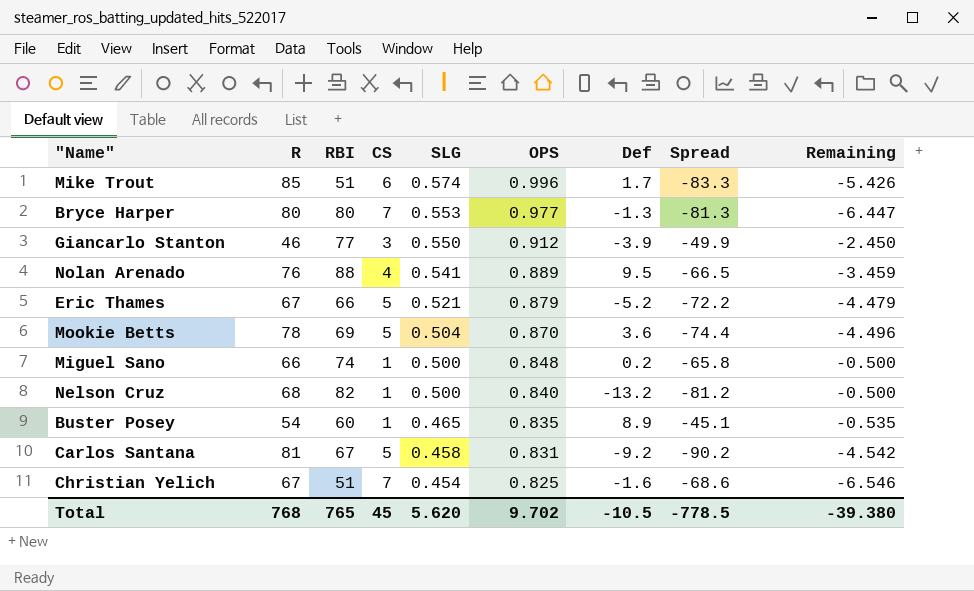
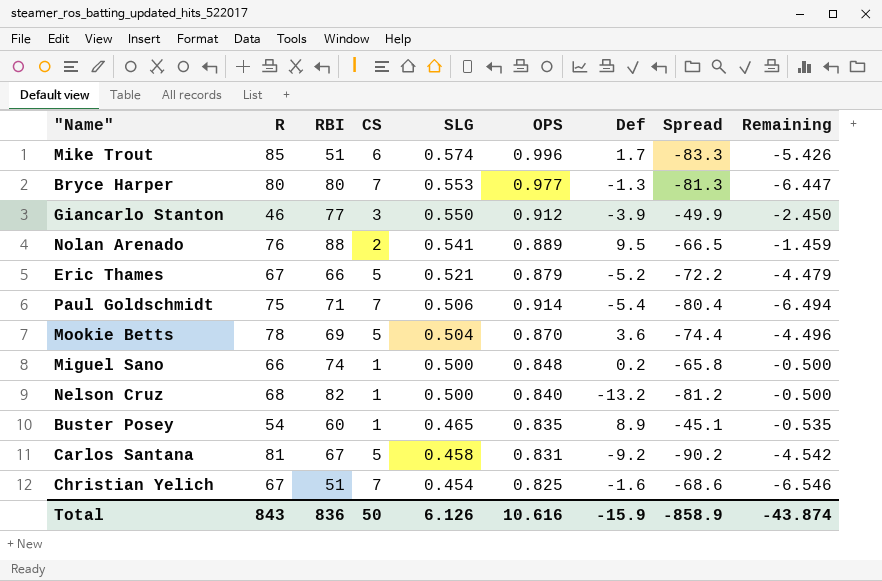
Nolan Arenado | CS: 4 -> 2
Nolan Arenado | Remaining: -3.459 -> -1.459
row Paul Goldschmidt: none -> 75 | 71 | 7 | 0.506 | 0.914 | -5.4 | -80.4 | -6.494
Total | R: 768 -> 843
Total | RBI: 765 -> 836
Total | CS: 45 -> 50
Total | SLG: 5.620 -> 6.126
Total | OPS: 9.702 -> 10.616
Total | Def: -10.5 -> -15.9
Total | Spread: -778.5 -> -858.9
Total | Remaining: -39.380 -> -43.874

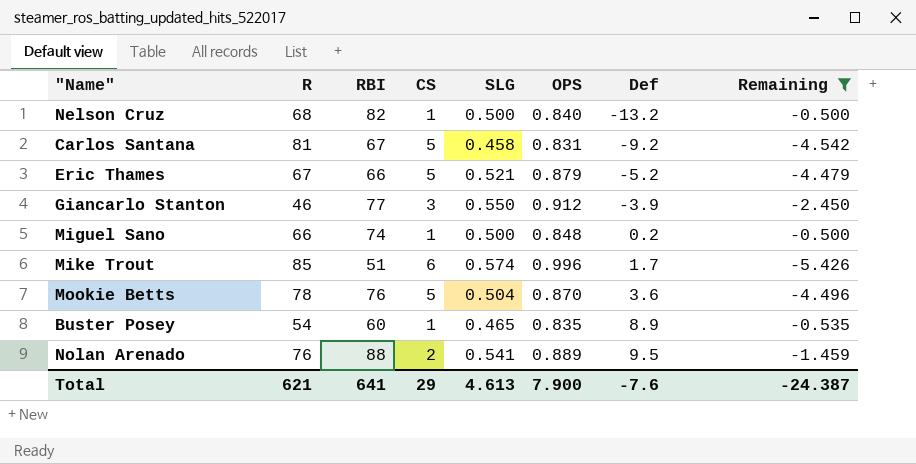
filter: none -> Remaining >= -5.426
row order: SLG descending -> Def ascending
column Spread | formula: [Def] - [R] -> none
Mookie Betts | RBI: 69 -> 76
Total | R: 843 -> 621
Total | RBI: 836 -> 641
Total | CS: 50 -> 29
Total | SLG: 6.126 -> 4.613
Total | OPS: 10.616 -> 7.900
Total | Def: -15.9 -> -7.6
Total | Remaining: -43.874 -> -24.387

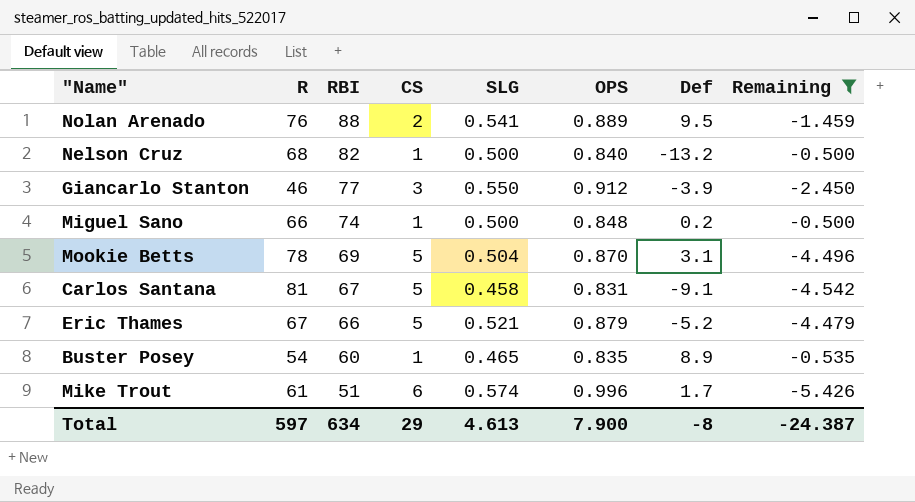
row order: Def ascending -> RBI descending
Mookie Betts | RBI: 76 -> 69
Mookie Betts | Def: 3.6 -> 3.1
Carlos Santana | Def: -9.2 -> -9.1
Mike Trout | R: 85 -> 61
Total | R: 621 -> 597
Total | RBI: 641 -> 634
Total | Def: -7.6 -> -8

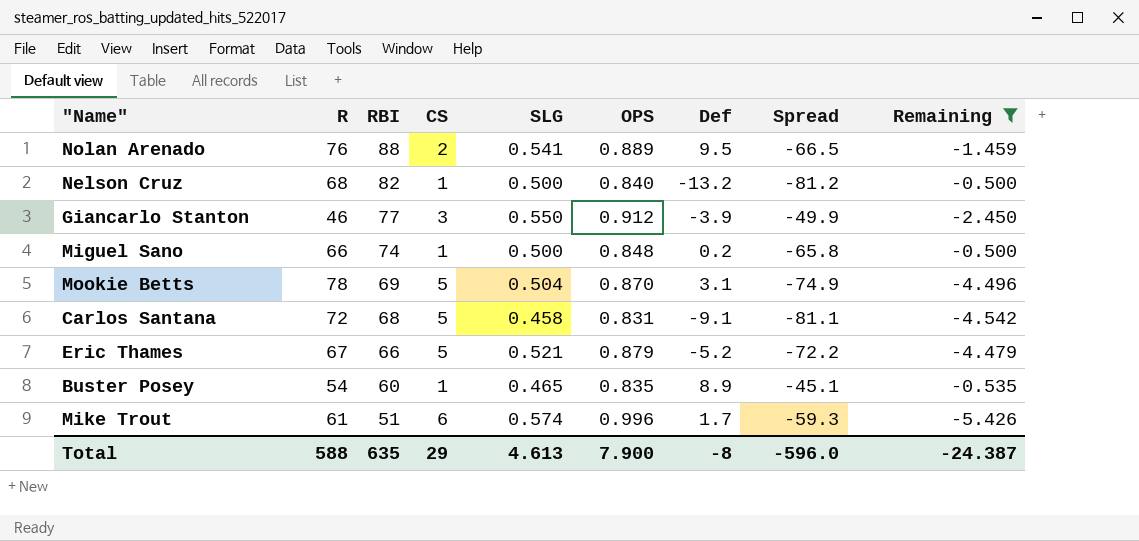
column Spread | formula: none -> [Def] - [R]
Carlos Santana | R: 81 -> 72
Carlos Santana | RBI: 67 -> 68
Total | R: 597 -> 588
Total | RBI: 634 -> 635

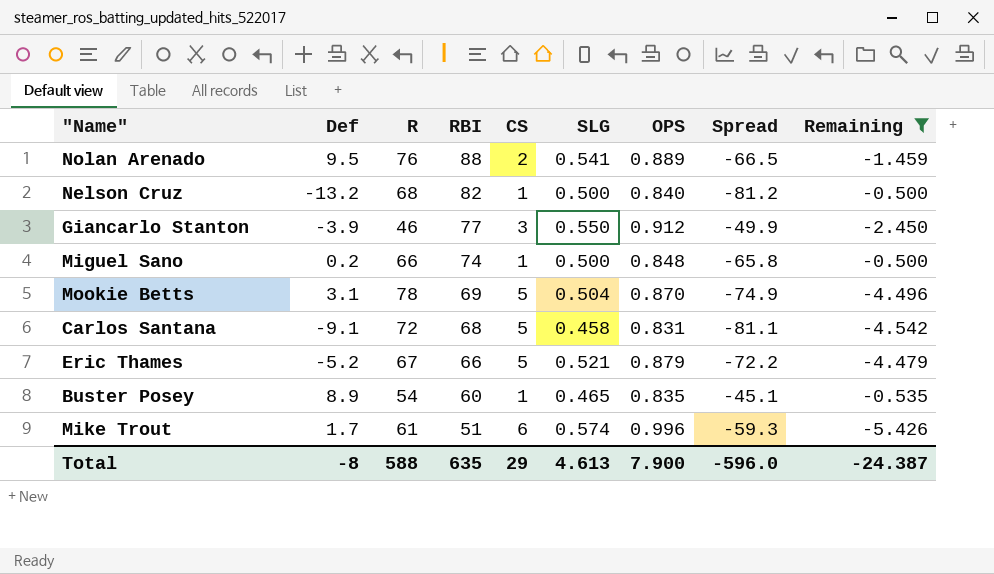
column Def | position: 7 -> 2

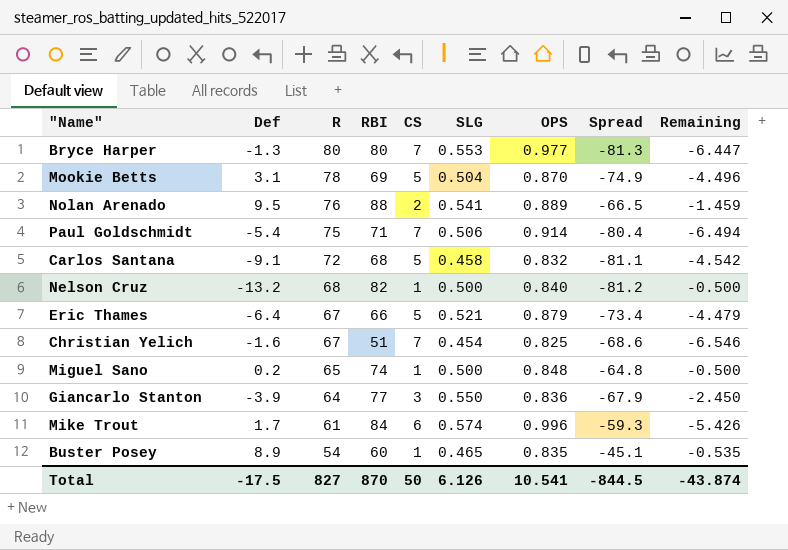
filter: Remaining >= -5.426 -> none
row order: RBI descending -> R descending
Carlos Santana | OPS: 0.831 -> 0.832
Eric Thames | Def: -5.2 -> -6.4
Eric Thames | Spread: -72.2 -> -73.4
Miguel Sano | R: 66 -> 65
Miguel Sano | Spread: -65.8 -> -64.8
Giancarlo Stanton | R: 46 -> 64
Giancarlo Stanton | OPS: 0.912 -> 0.836
Giancarlo Stanton | Spread: -49.9 -> -67.9
Mike Trout | RBI: 51 -> 84
Total | Def: -8 -> -17.5
Total | R: 588 -> 827
Total | RBI: 635 -> 870
Total | CS: 29 -> 50
Total | SLG: 4.613 -> 6.126
Total | OPS: 7.900 -> 10.541
Total | Spread: -596.0 -> -844.5
Total | Remaining: -24.387 -> -43.874

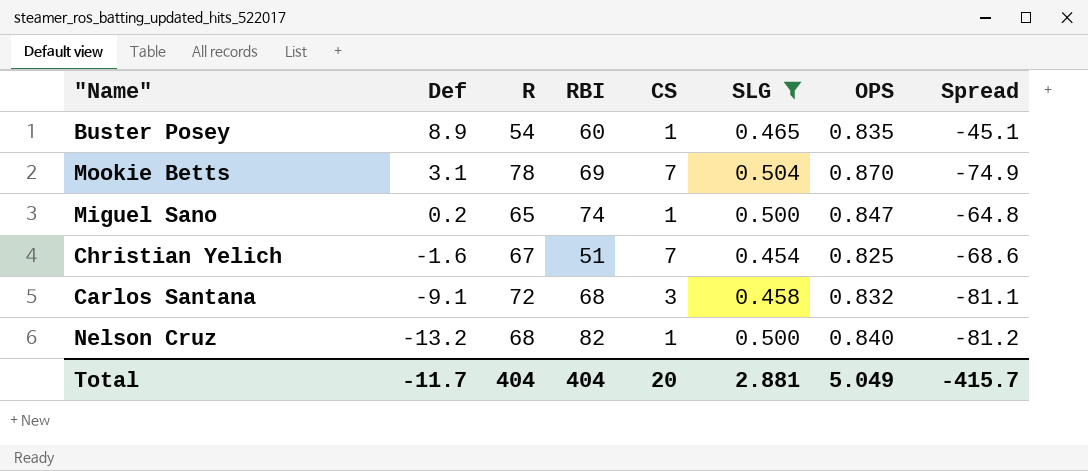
filter: none -> SLG <= 0.504
row order: R descending -> Def descending
column Remaining | formula: [SLG] - [CS] -> none
Mookie Betts | CS: 5 -> 7
Miguel Sano | OPS: 0.848 -> 0.847
Carlos Santana | CS: 5 -> 3
Total | Def: -17.5 -> -11.7
Total | R: 827 -> 404
Total | RBI: 870 -> 404
Total | CS: 50 -> 20
Total | SLG: 6.126 -> 2.881
Total | OPS: 10.541 -> 5.049
Total | Spread: -844.5 -> -415.7

